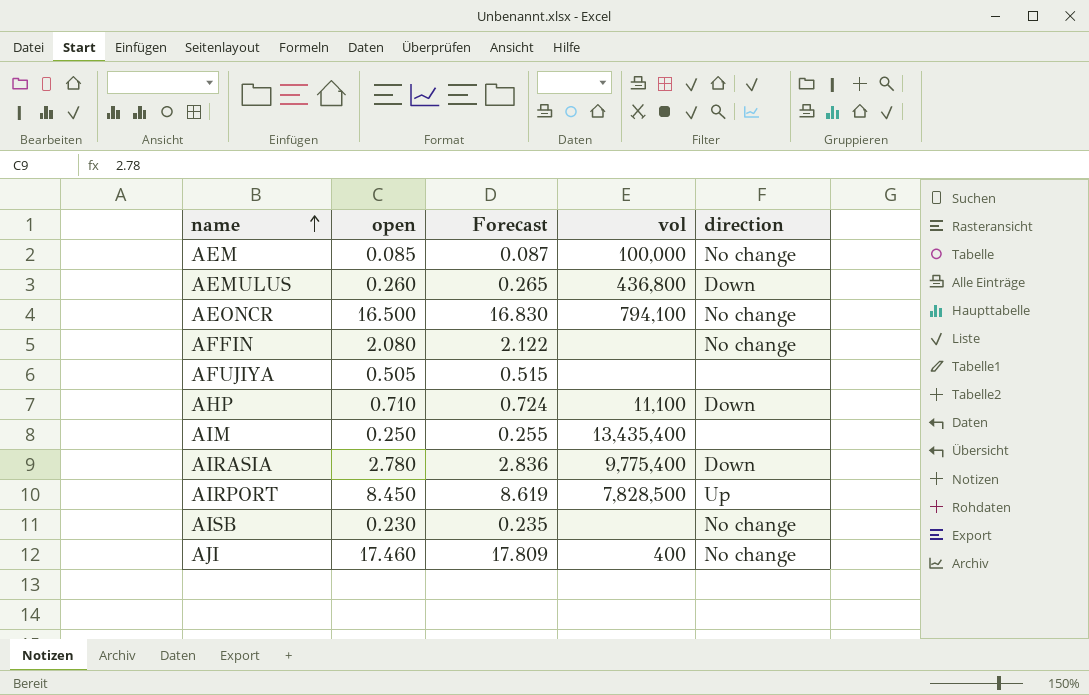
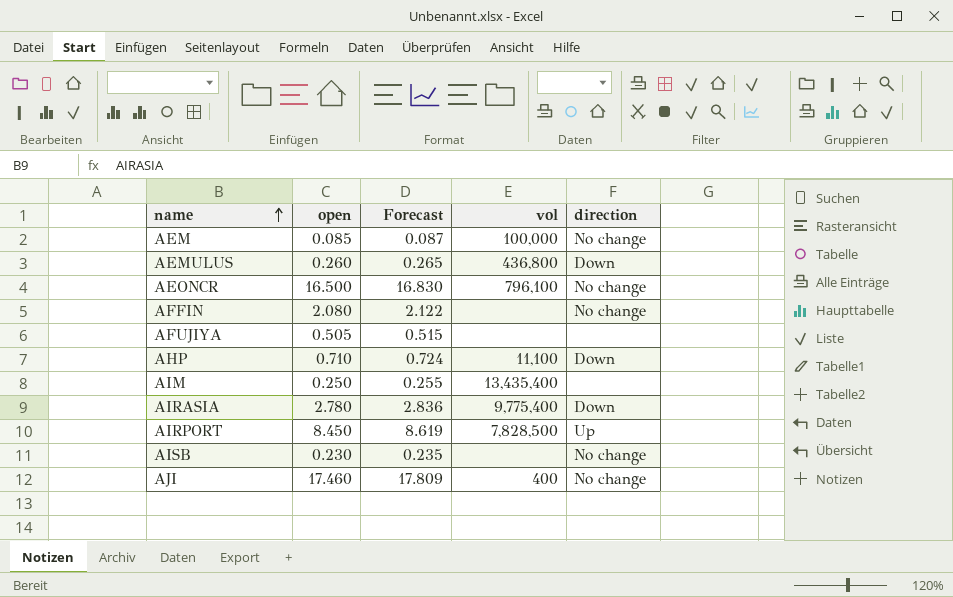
AEONCR | vol: 794,100 -> 796,100

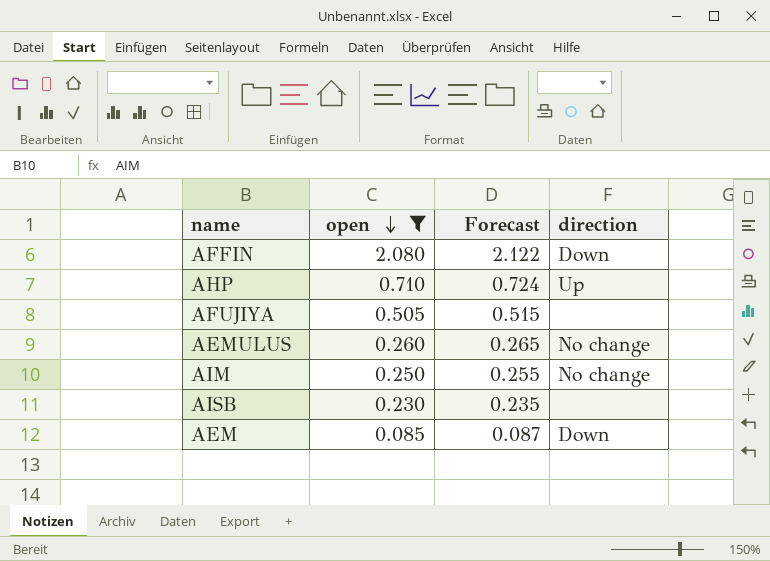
filter: none -> open <= 2.080
row order: name ascending -> open descending
column vol | position: 4 -> none
AFFIN | direction: No change -> Down
AHP | direction: Down -> Up
AEMULUS | direction: Down -> No change
AIM | direction: none -> No change
AISB | direction: No change -> none
AEM | direction: No change -> Down

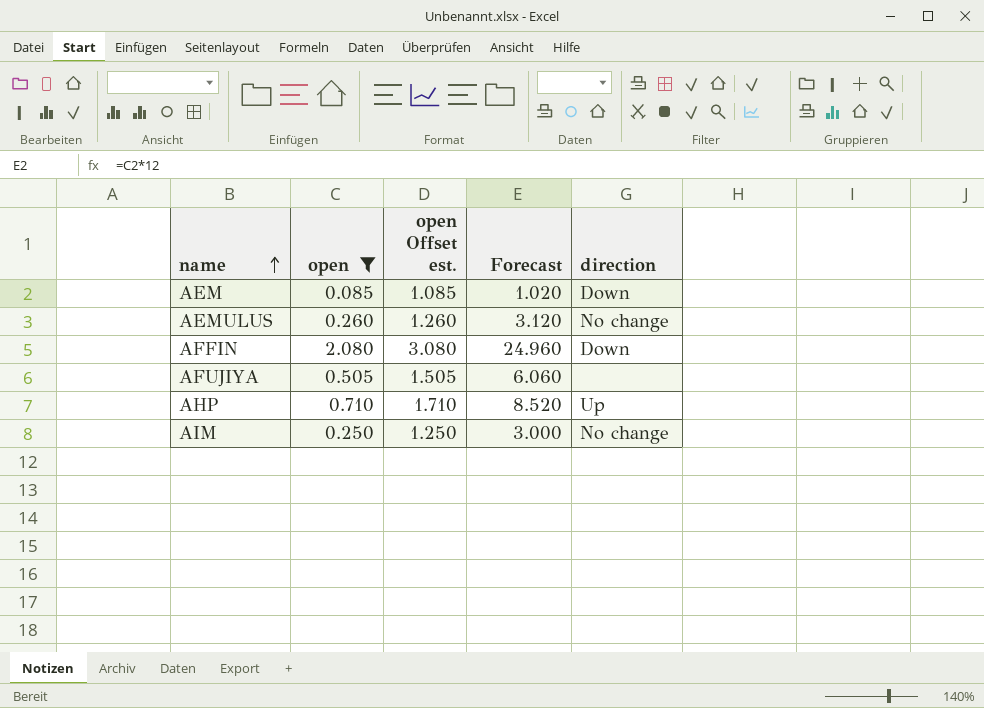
row order: open descending -> name ascending
column open Offset est. | formula: none -> [open] + 1
column Forecast | formula: [open] * 1.02 -> [open] * 12
row AISB: 0.230 | 0.235 | none -> none

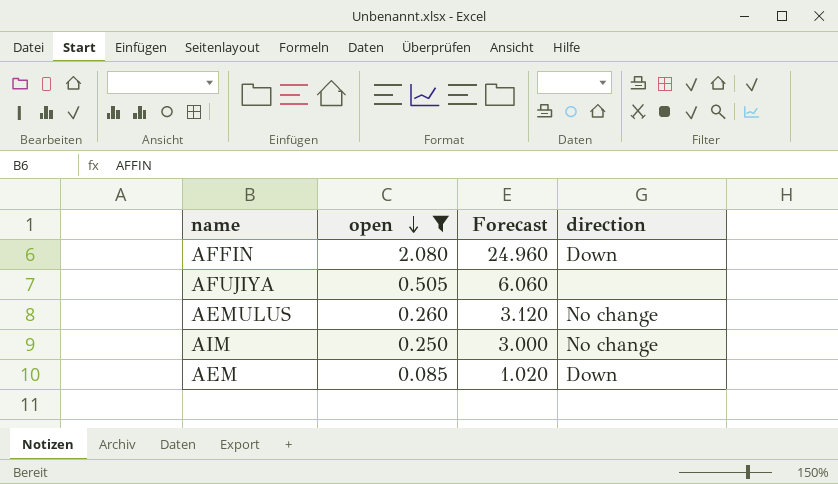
row order: name ascending -> open descending
column open Offset est. | formula: [open] + 1 -> none
row AHP: 0.710 | 1.710 | 8.520 | Up -> none

